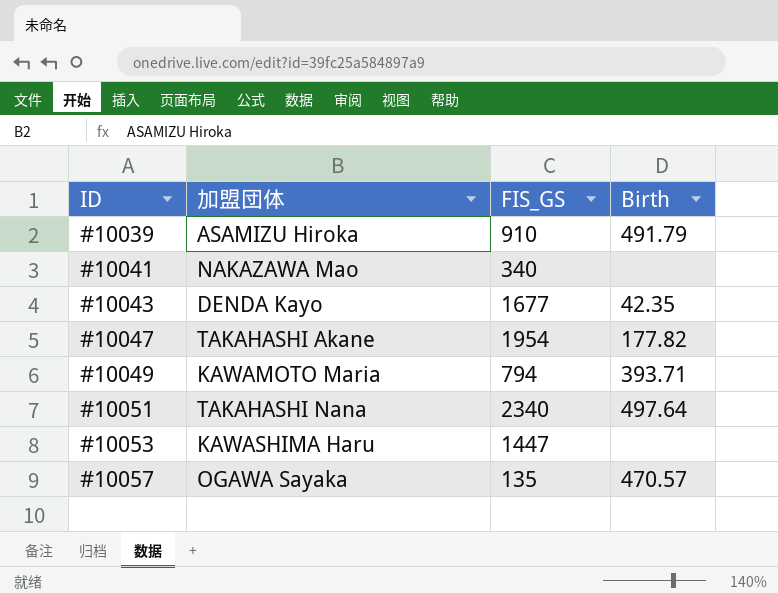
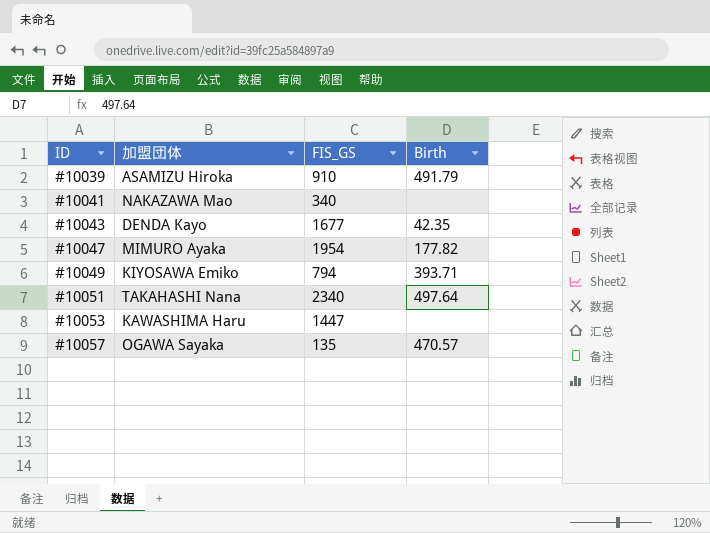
#10047 | 加盟団体: TAKAHASHI Akane -> MIMURO Ayaka
#10049 | 加盟団体: KAWAMOTO Maria -> KIYOSAWA Emiko

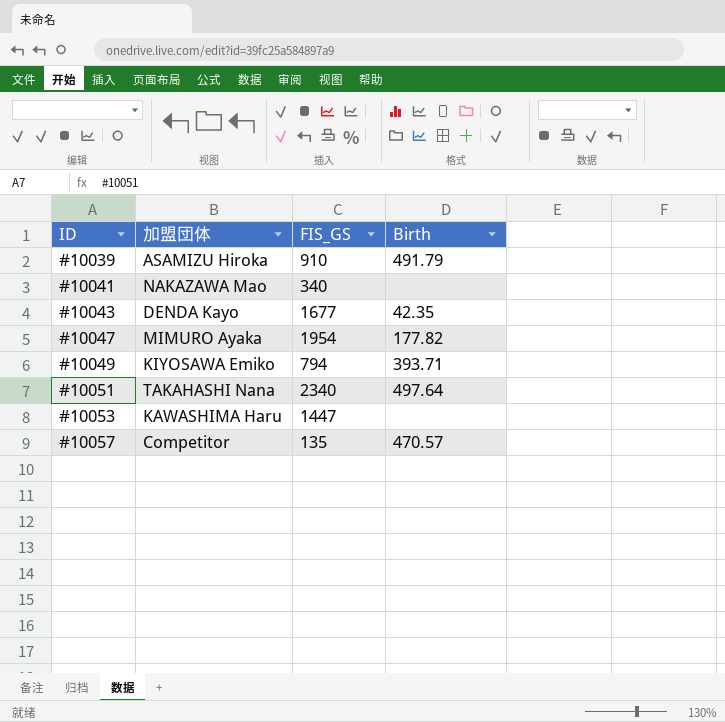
#10057 | 加盟団体: OGAWA Sayaka -> Competitor

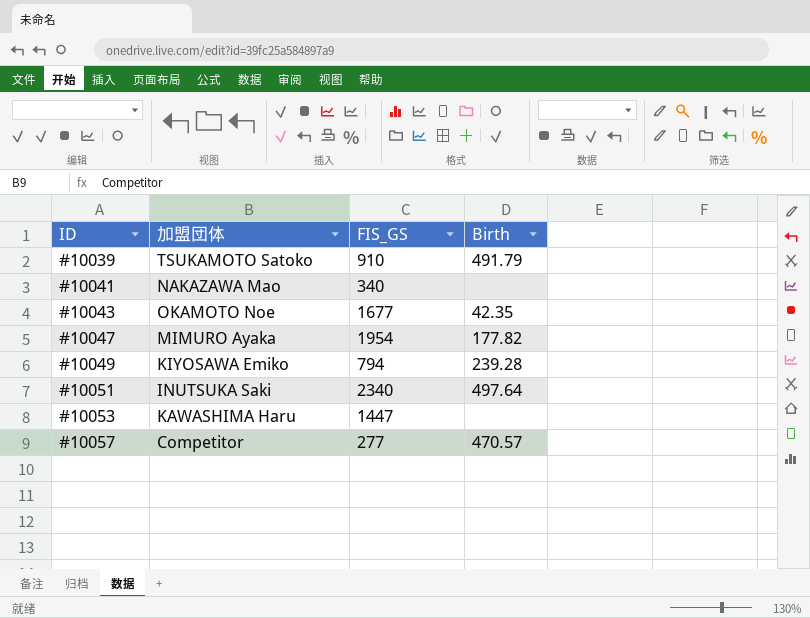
#10039 | 加盟団体: ASAMIZU Hiroka -> TSUKAMOTO Satoko
#10043 | 加盟団体: DENDA Kayo -> OKAMOTO Noe
#10049 | Birth: 393.71 -> 239.28
#10051 | 加盟団体: TAKAHASHI Nana -> INUTSUKA Saki
#10057 | FIS_GS: 135 -> 277

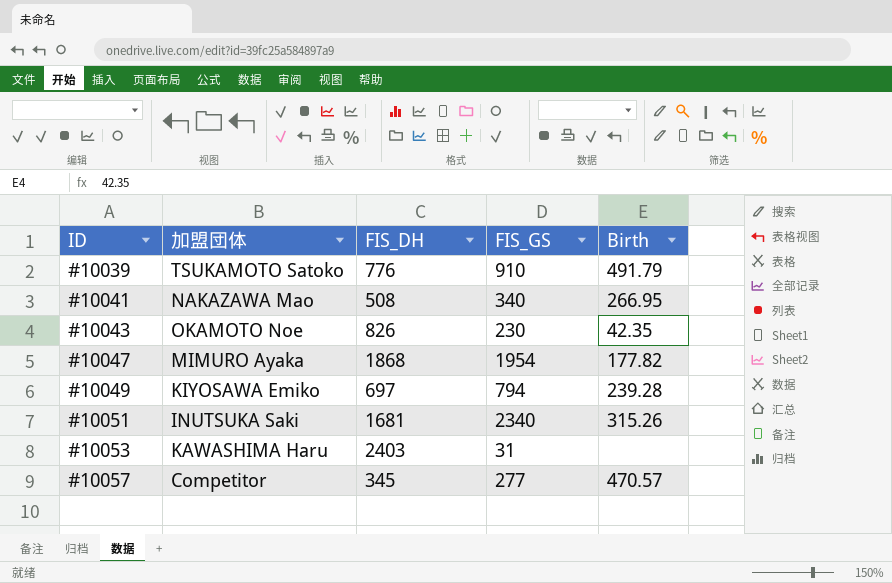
column FIS_DH | position: none -> 3
#10041 | Birth: none -> 266.95
#10043 | FIS_GS: 1677 -> 230
#10051 | Birth: 497.64 -> 315.26
#10053 | FIS_GS: 1447 -> 31

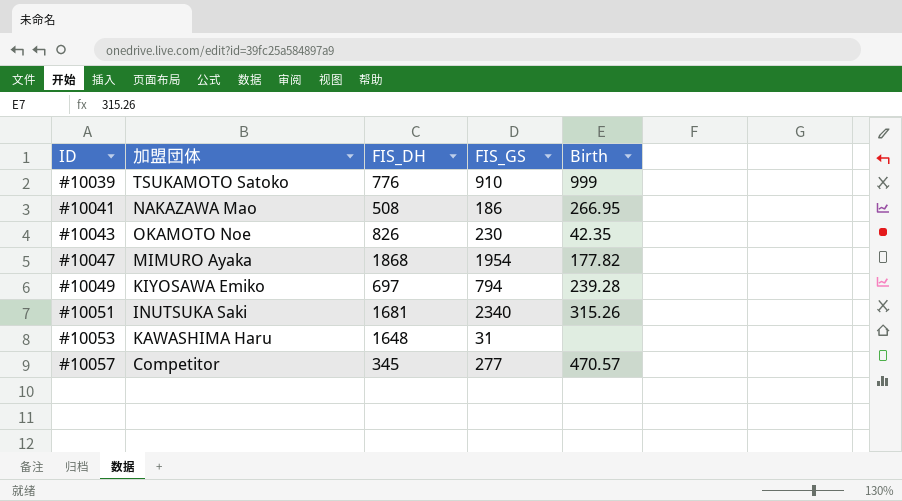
#10039 | Birth: 491.79 -> 999
#10041 | FIS_GS: 340 -> 186
#10053 | FIS_DH: 2403 -> 1648

